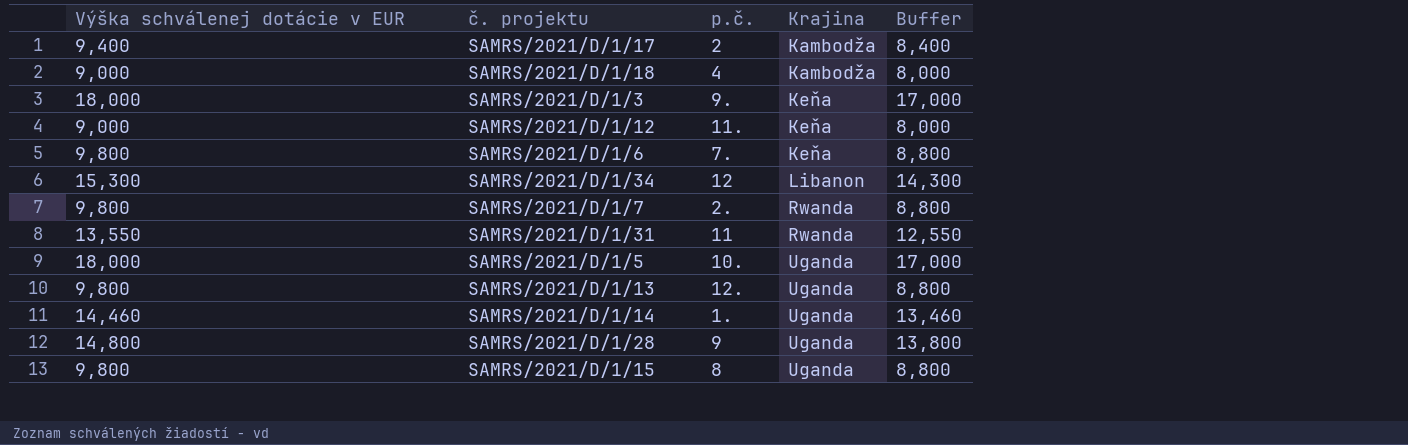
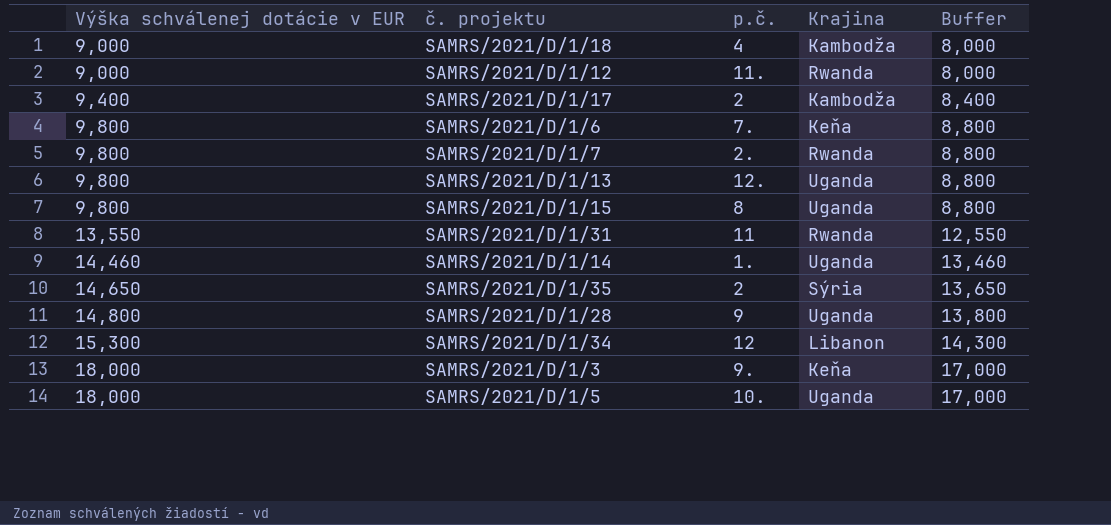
row order: Krajina ascending -> Výška schválenej dotácie v EUR ascending
SAMRS/2021/D/1/12 | Krajina: Keňa -> Rwanda
row SAMRS/2021/D/1/35: none -> 14,650 | 2 | Sýria | 13,650

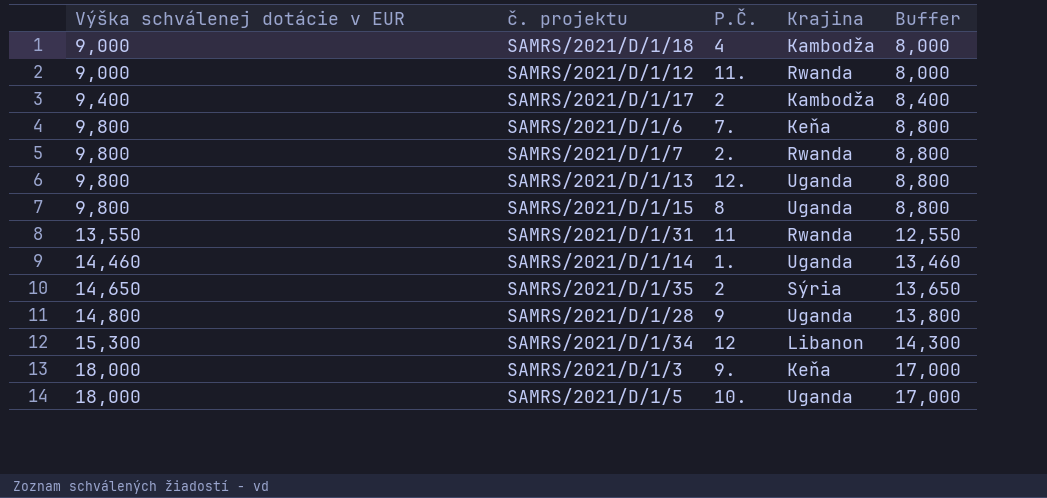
column name: p.č. -> P.Č.

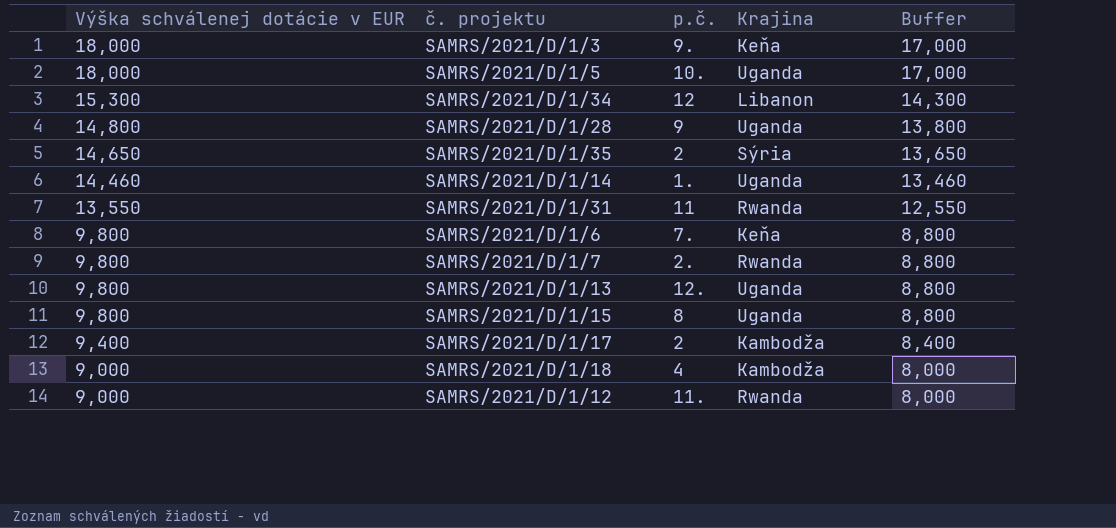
row order: Výška schválenej dotácie v EUR ascending -> Výška schválenej dotácie v EUR descending
column name: P.Č. -> p.č.

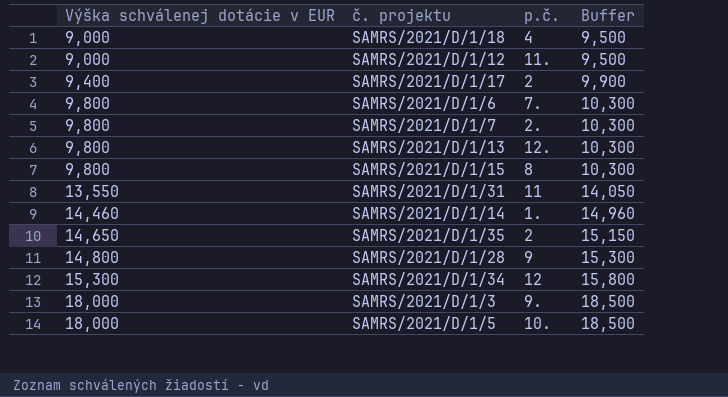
row order: Výška schválenej dotácie v EUR descending -> Výška schválenej dotácie v EUR ascending
column Krajina | position: 4 -> none
column Buffer | formula: [Výška schválenej dotácie v EUR] - 1000 -> [Výška schválenej dotácie v EUR] + 500

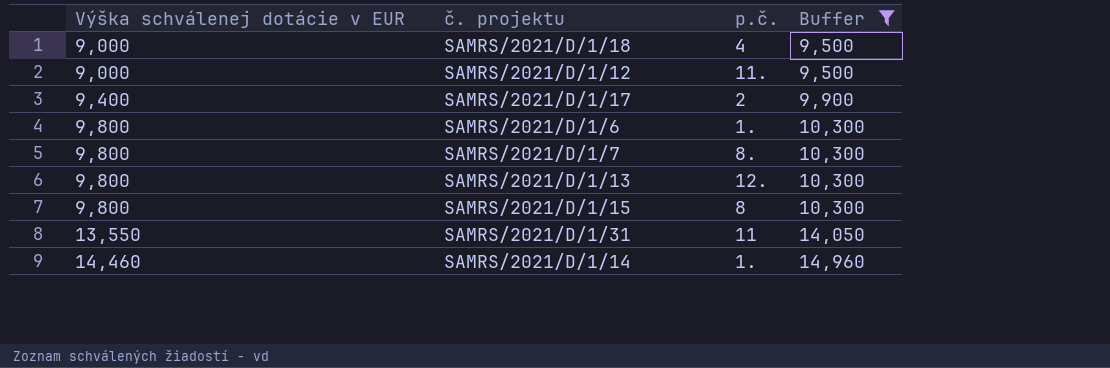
filter: none -> Buffer <= 14,960
SAMRS/2021/D/1/6 | p.č.: 7. -> 1.
SAMRS/2021/D/1/7 | p.č.: 2. -> 8.

